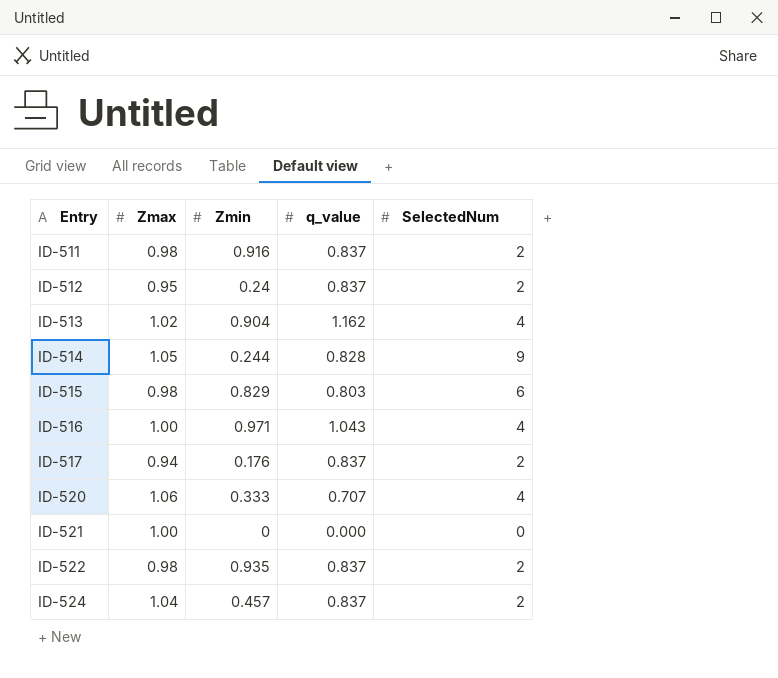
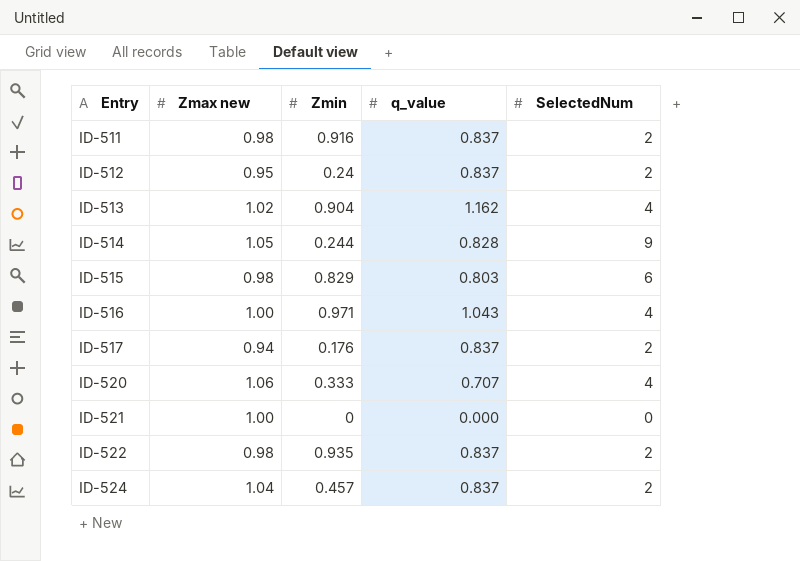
column name: Zmax -> Zmax new

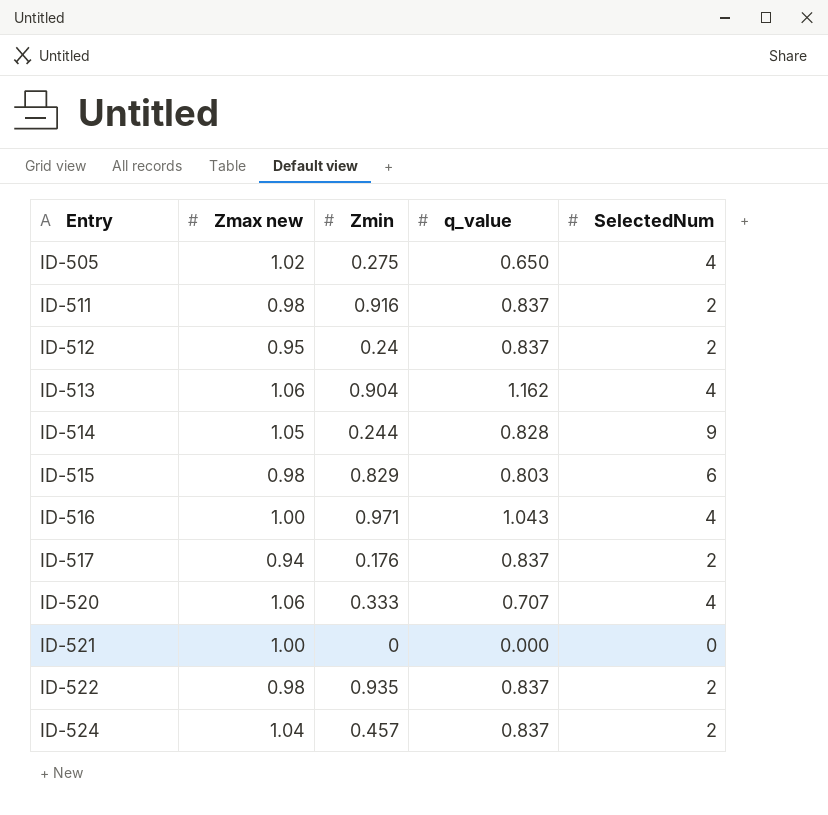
row ID-505: none -> 1.02 | 0.275 | 0.650 | 4
ID-513 | Zmax new: 1.02 -> 1.06

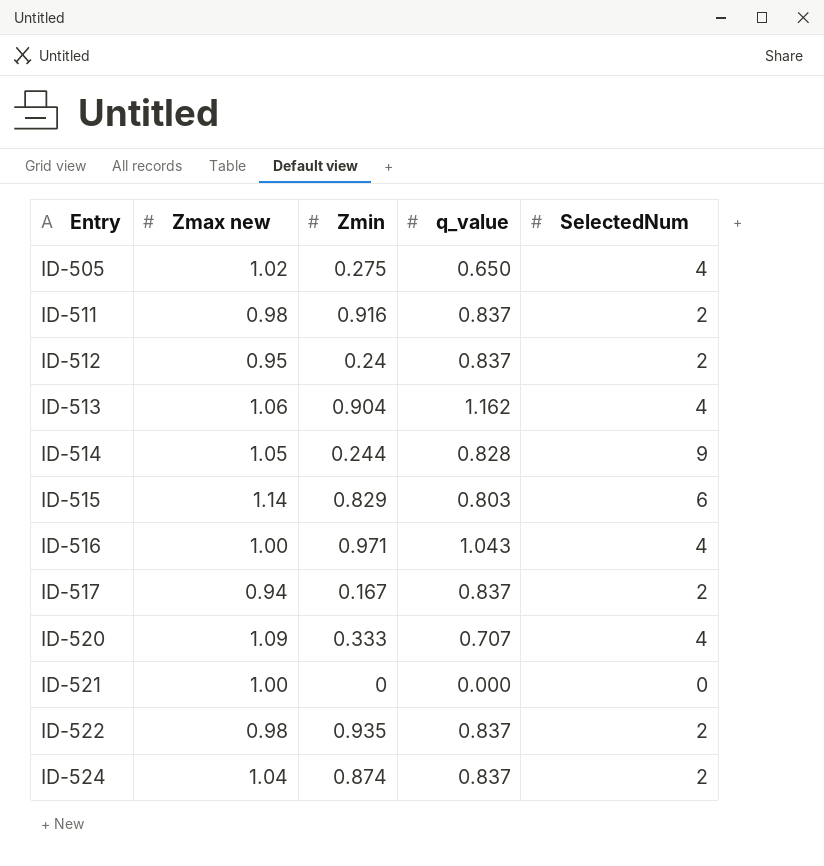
ID-515 | Zmax new: 0.98 -> 1.14
ID-517 | Zmin: 0.176 -> 0.167
ID-520 | Zmax new: 1.06 -> 1.09
ID-524 | Zmin: 0.457 -> 0.874

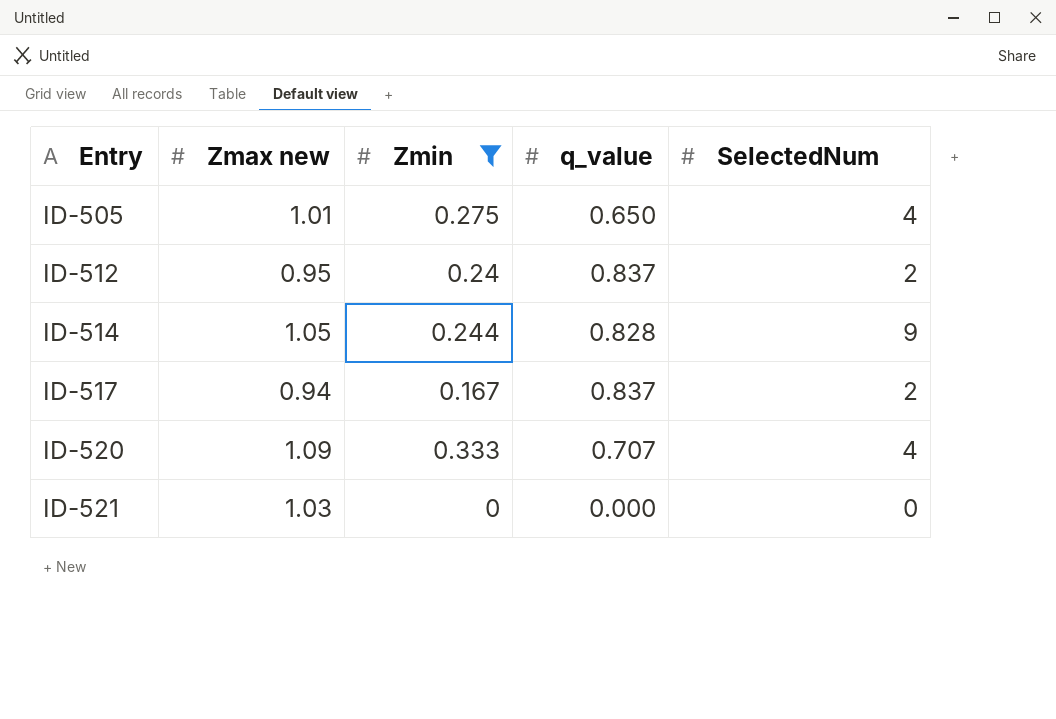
filter: none -> Zmin <= 0.333
ID-505 | Zmax new: 1.02 -> 1.01
ID-521 | Zmax new: 1.00 -> 1.03

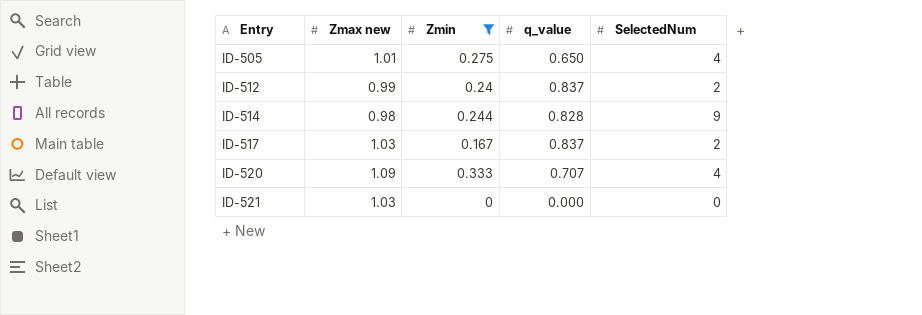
ID-512 | Zmax new: 0.95 -> 0.99
ID-514 | Zmax new: 1.05 -> 0.98
ID-517 | Zmax new: 0.94 -> 1.03

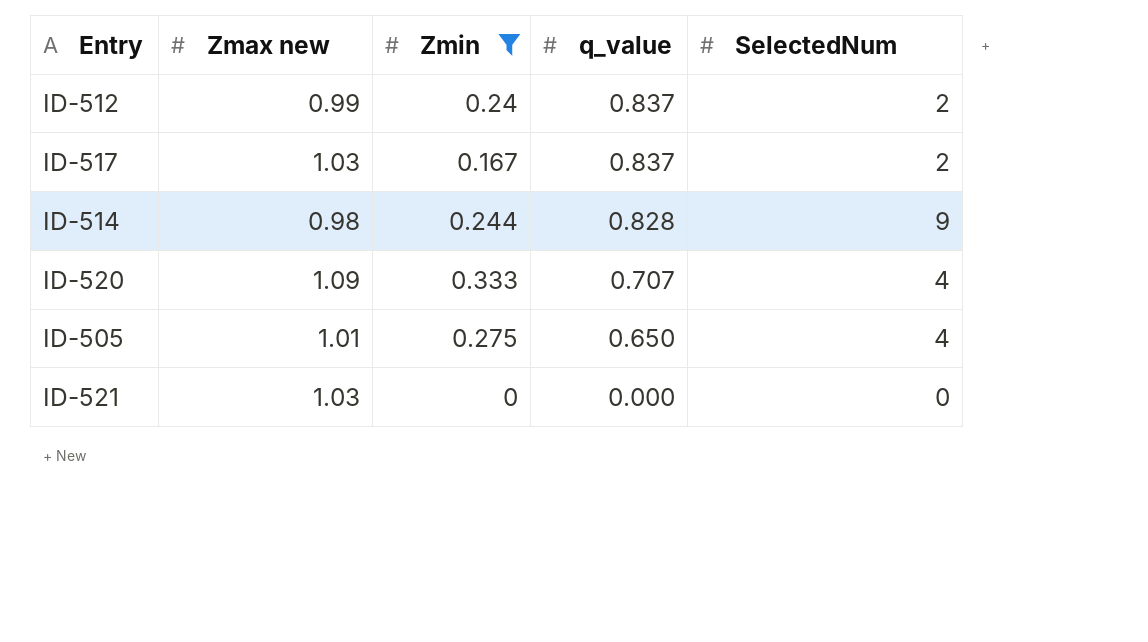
row order: Entry ascending -> q_value descending

